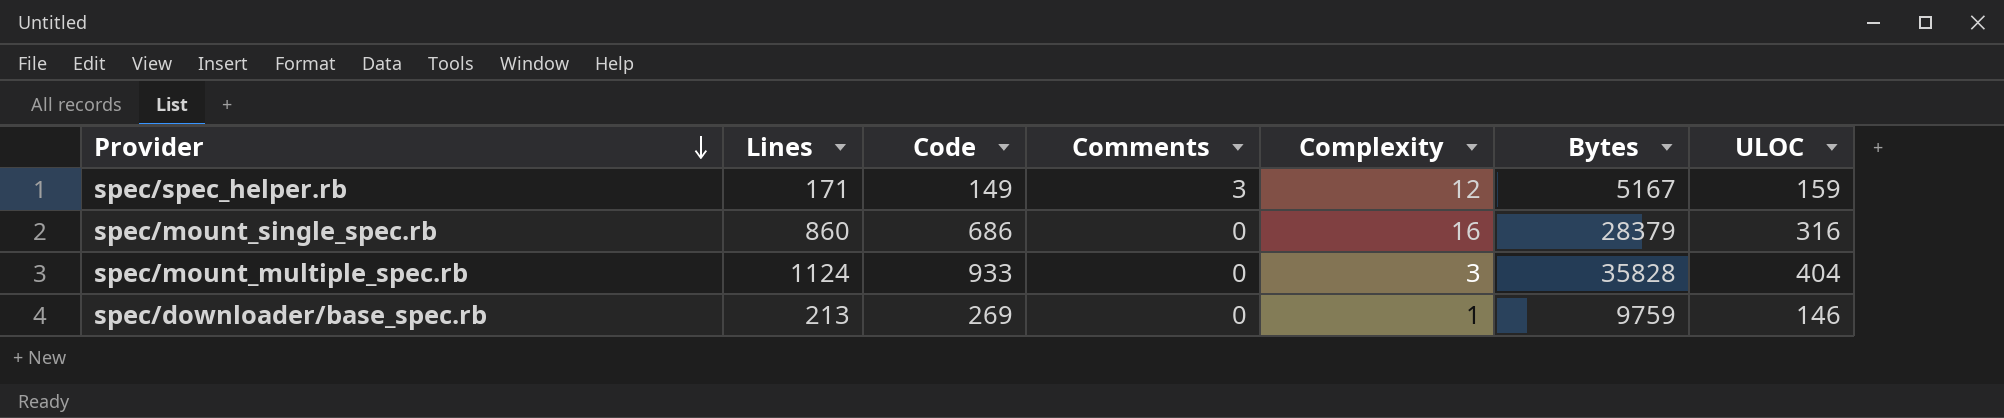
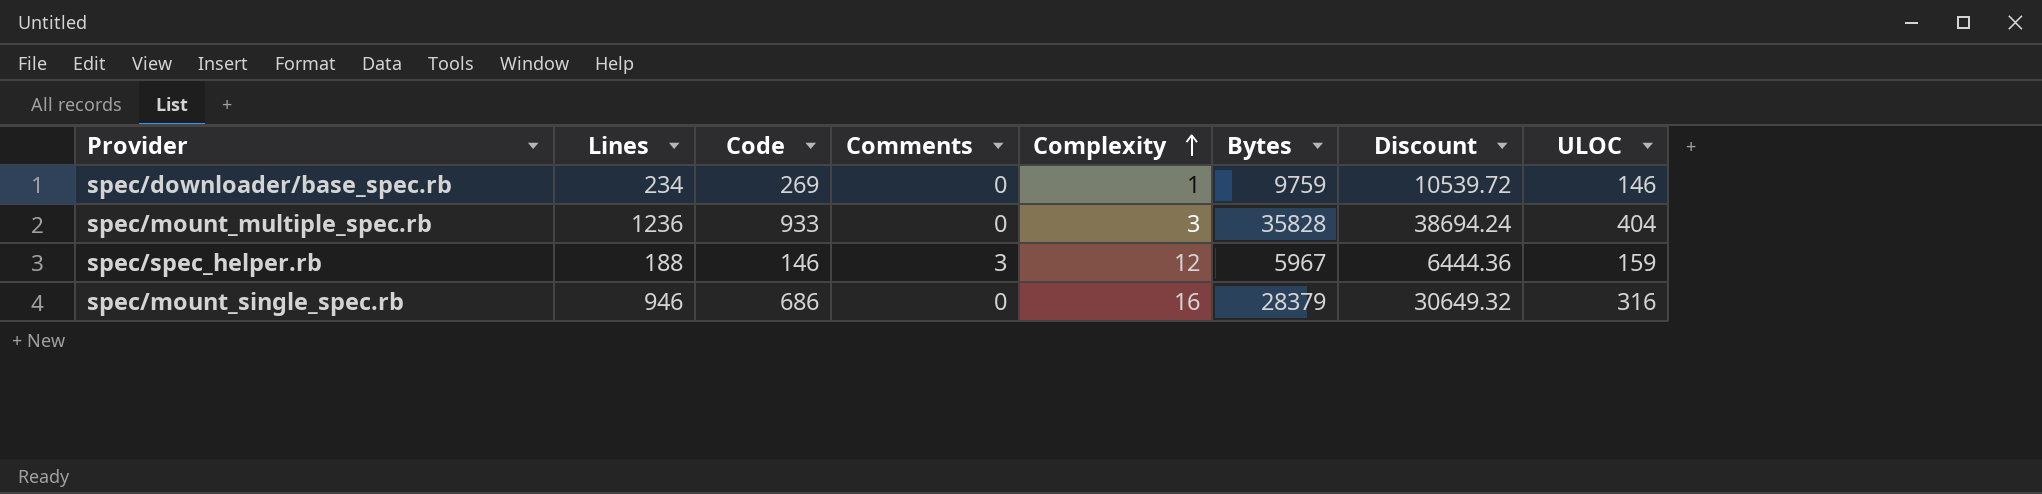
row order: Provider descending -> Complexity ascending
column Discount | formula: none -> [Bytes] * 1.08
spec/downloader/base_spec.rb | Lines: 213 -> 234
spec/mount_multiple_spec.rb | Lines: 1124 -> 1236
spec/spec_helper.rb | Lines: 171 -> 188
spec/spec_helper.rb | Code: 149 -> 146
spec/spec_helper.rb | Bytes: 5167 -> 5967
spec/mount_single_spec.rb | Lines: 860 -> 946

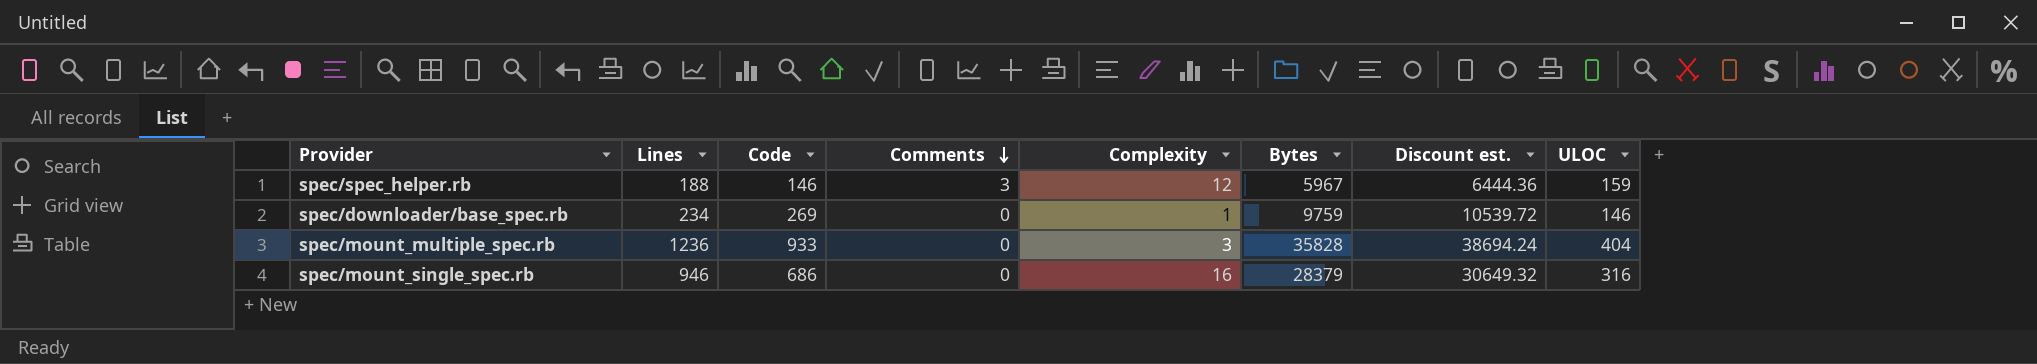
row order: Complexity ascending -> Comments descending
column name: Discount -> Discount est.

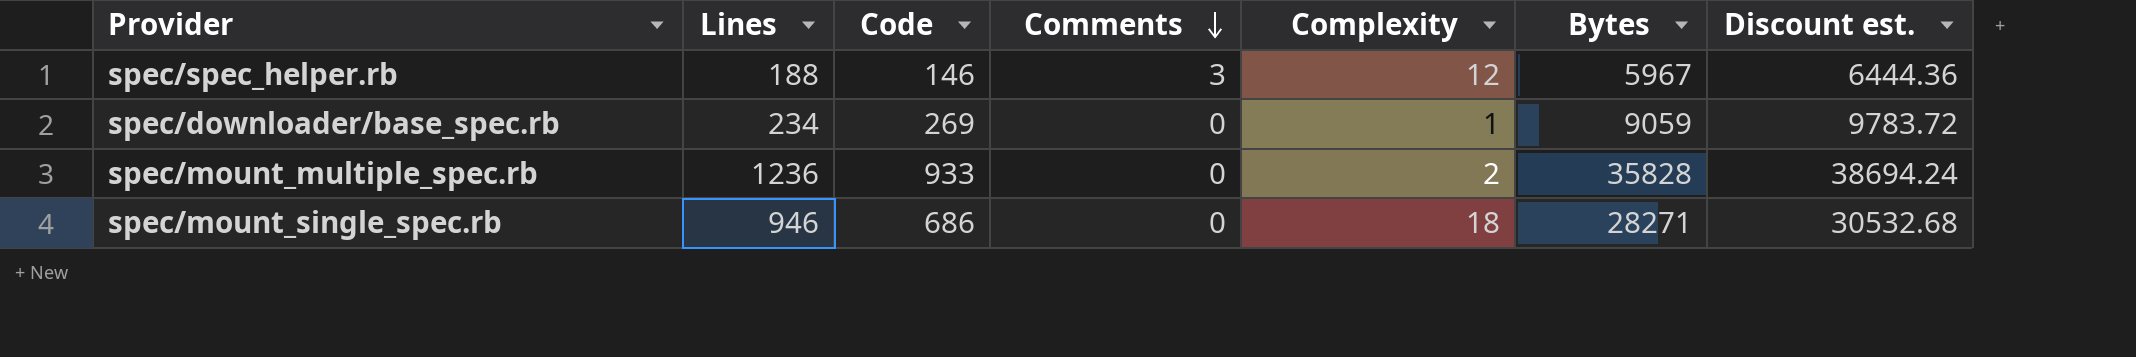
column ULOC | position: 8 -> none
spec/downloader/base_spec.rb | Bytes: 9759 -> 9059
spec/downloader/base_spec.rb | Discount est.: 10539.72 -> 9783.72
spec/mount_multiple_spec.rb | Complexity: 3 -> 2
spec/mount_single_spec.rb | Complexity: 16 -> 18
spec/mount_single_spec.rb | Bytes: 28379 -> 28271
spec/mount_single_spec.rb | Discount est.: 30649.32 -> 30532.68

